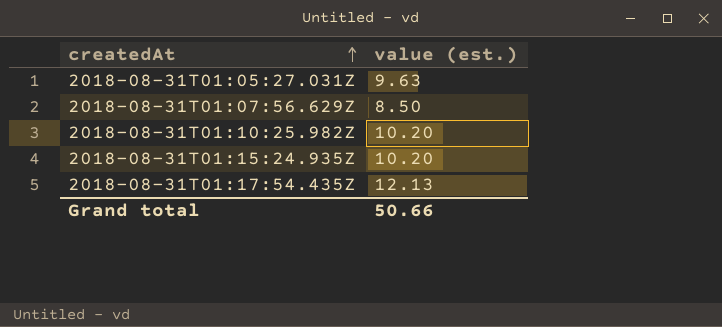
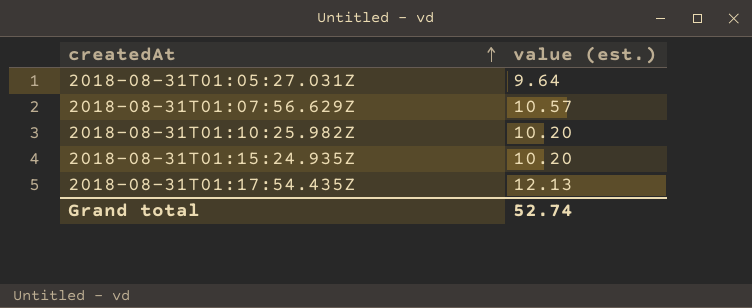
2018-08-31T01:05:27.031Z | value (est.): 9.63 -> 9.64
2018-08-31T01:07:56.629Z | value (est.): 8.50 -> 10.57
Grand total | value (est.): 50.66 -> 52.74

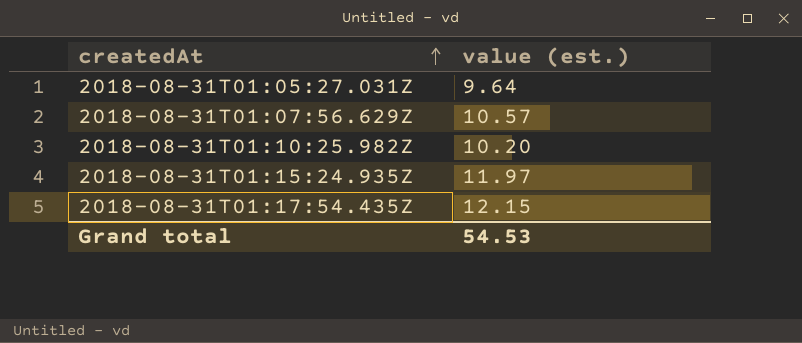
2018-08-31T01:15:24.935Z | value (est.): 10.20 -> 11.97
2018-08-31T01:17:54.435Z | value (est.): 12.13 -> 12.15
Grand total | value (est.): 52.74 -> 54.53

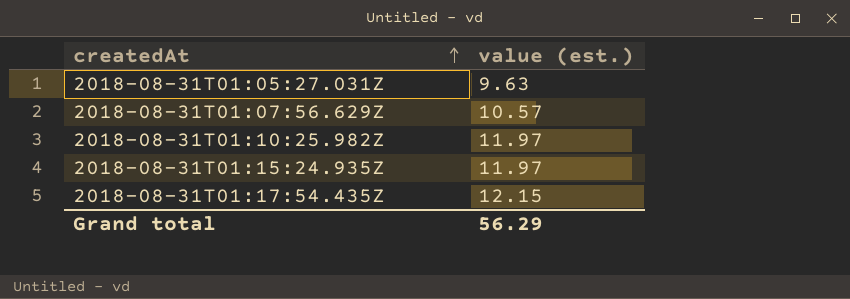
2018-08-31T01:05:27.031Z | value (est.): 9.64 -> 9.63
2018-08-31T01:10:25.982Z | value (est.): 10.20 -> 11.97
Grand total | value (est.): 54.53 -> 56.29

